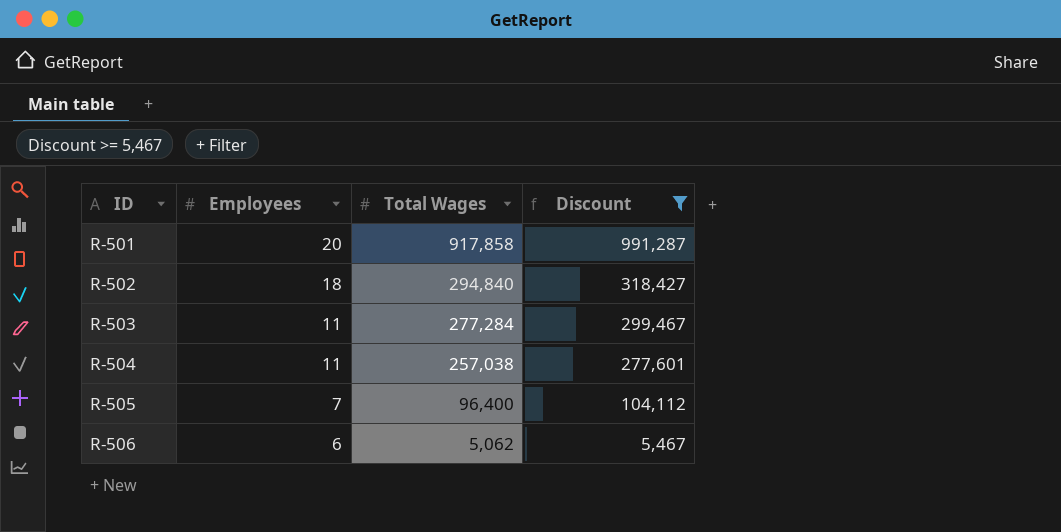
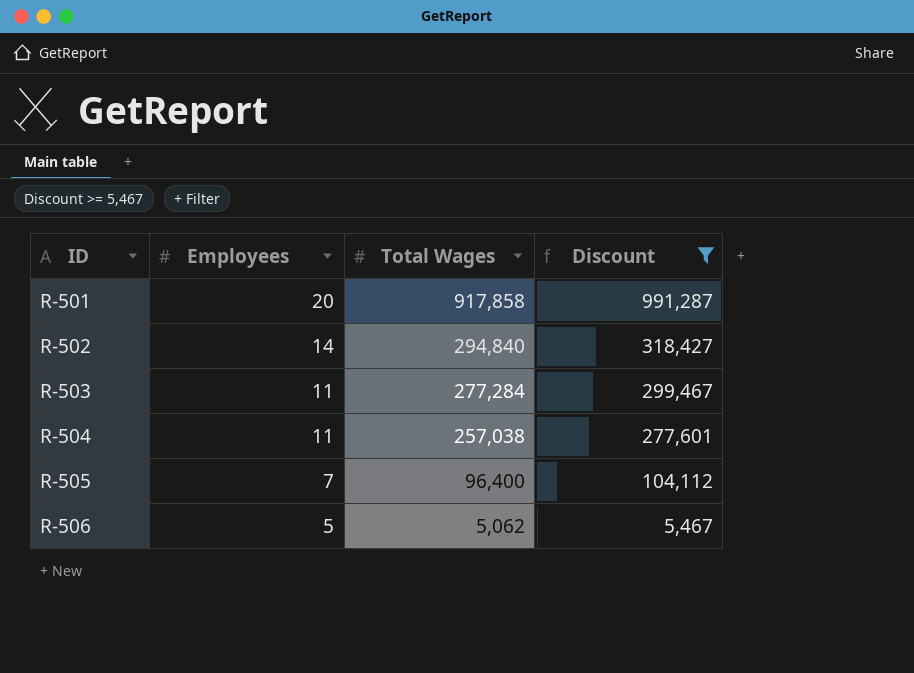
R-502 | Employees: 18 -> 14
R-506 | Employees: 6 -> 5

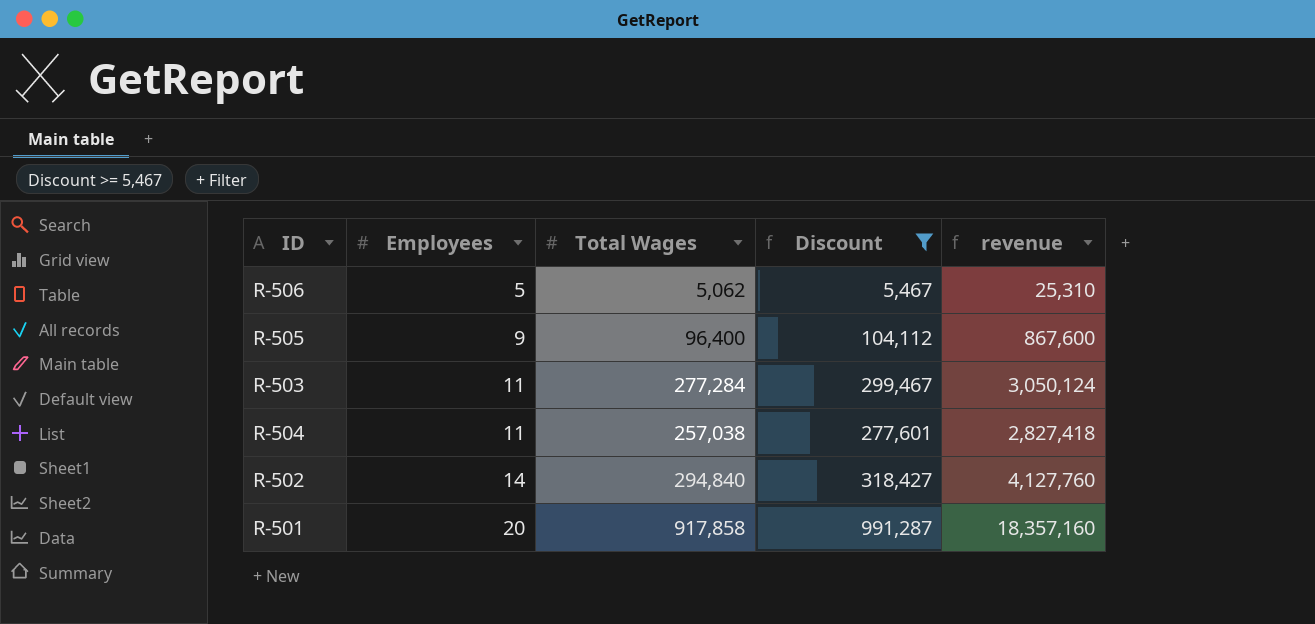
row order: ID ascending -> Employees ascending
column revenue | formula: none -> [Employees] * [Total Wages]
R-505 | Employees: 7 -> 9

